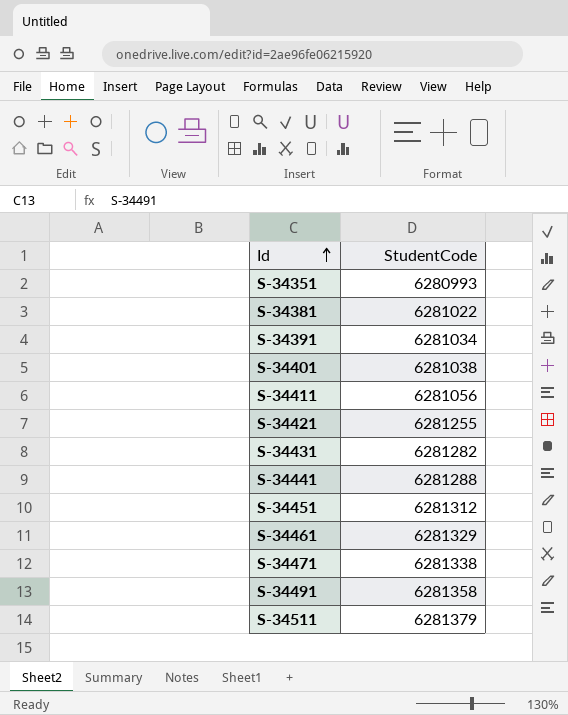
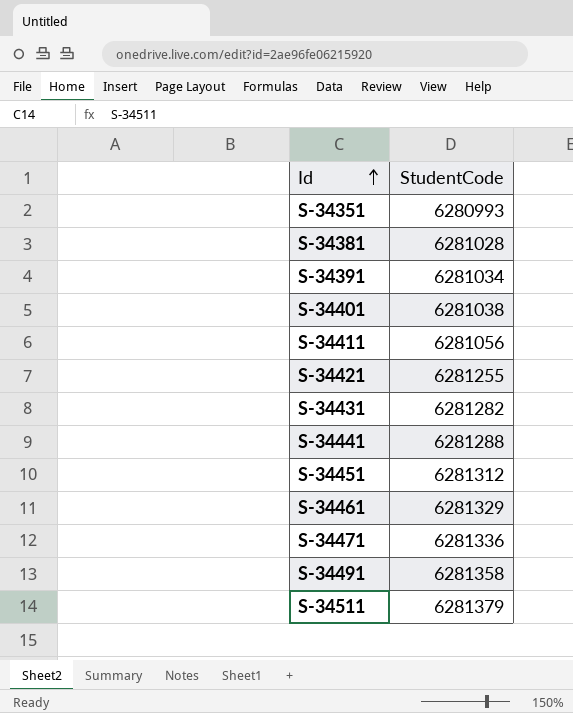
S-34381 | StudentCode: 6281022 -> 6281028
S-34471 | StudentCode: 6281338 -> 6281336

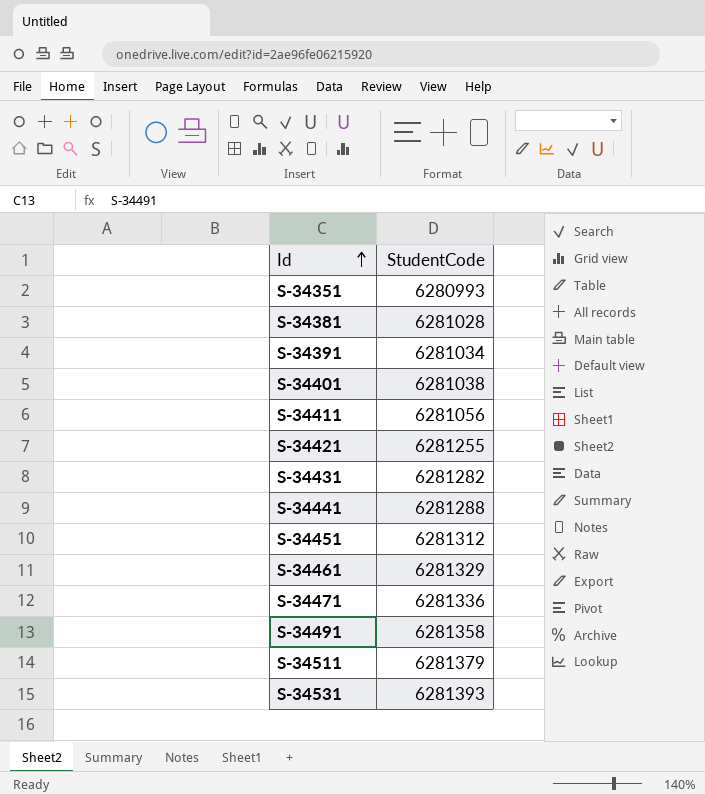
row S-34531: none -> 6281393

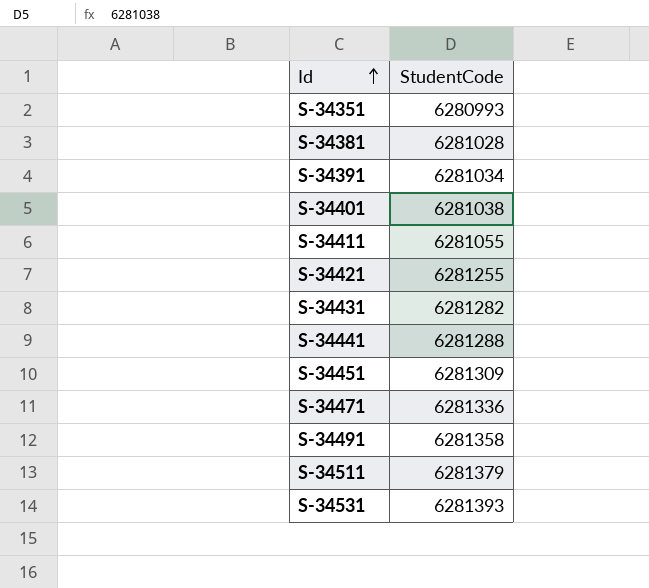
row S-34461: 6281329 -> none
S-34411 | StudentCode: 6281056 -> 6281055
S-34451 | StudentCode: 6281312 -> 6281309

